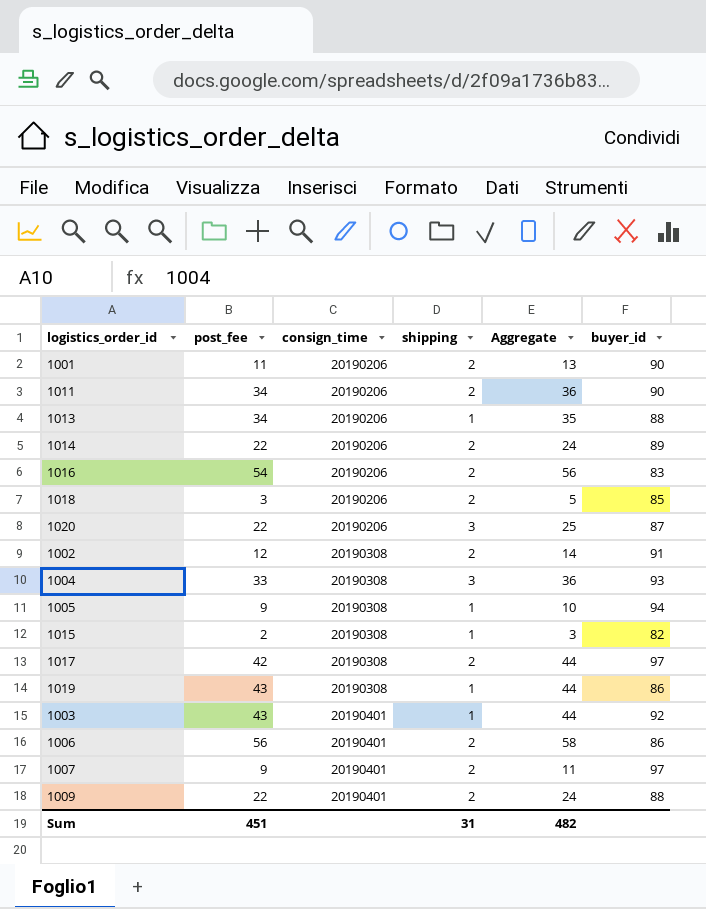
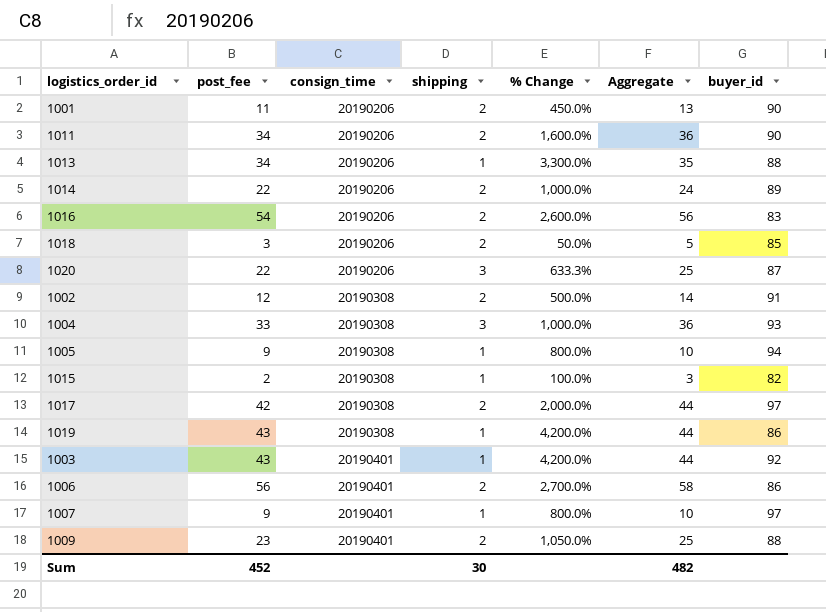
column % Change | formula: none -> ([post_fee] - [shipping]) / [shipping]
1007 | shipping: 2 -> 1
1007 | Aggregate: 11 -> 10
1009 | post_fee: 22 -> 23
1009 | Aggregate: 24 -> 25
Sum | post_fee: 451 -> 452
Sum | shipping: 31 -> 30

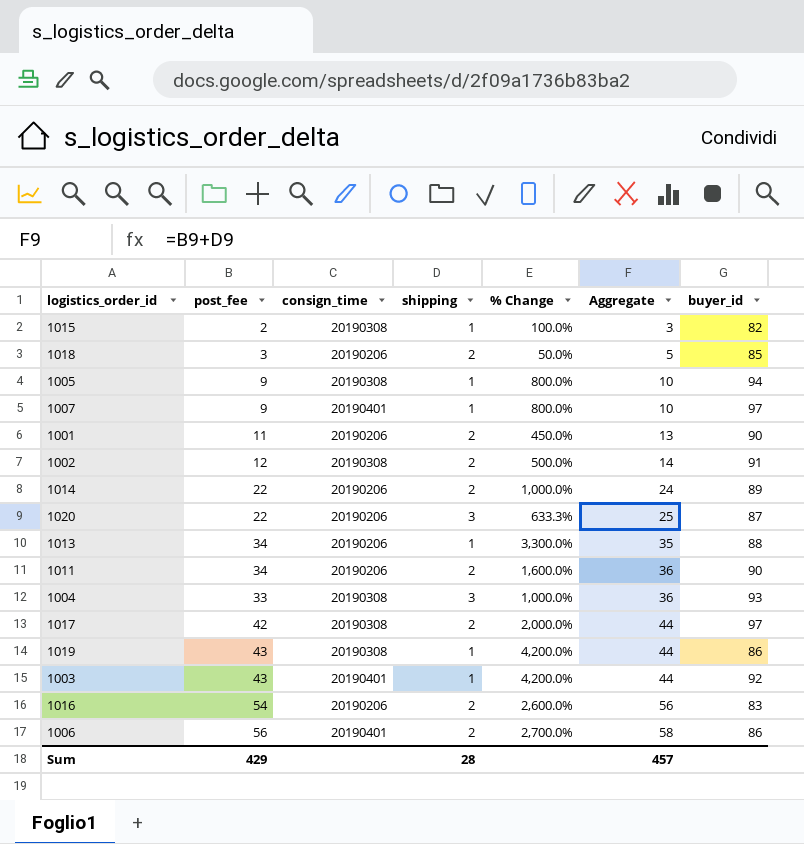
row order: consign_time ascending -> Aggregate ascending
row 1009: 23 | 20190401 | 2 | 1,050.0% | 25 | 88 -> none
Sum | post_fee: 452 -> 429
Sum | shipping: 30 -> 28
Sum | Aggregate: 482 -> 457

